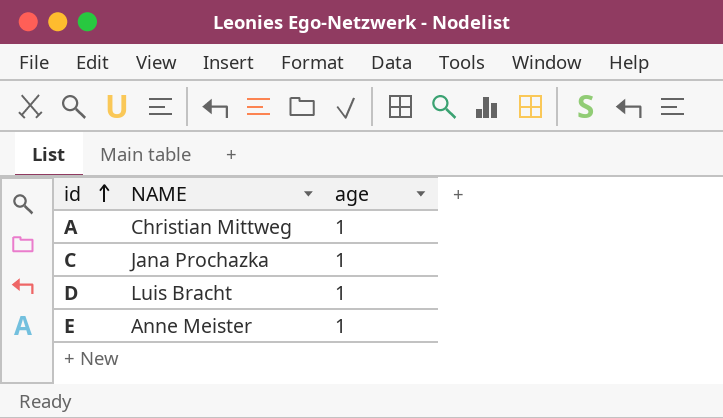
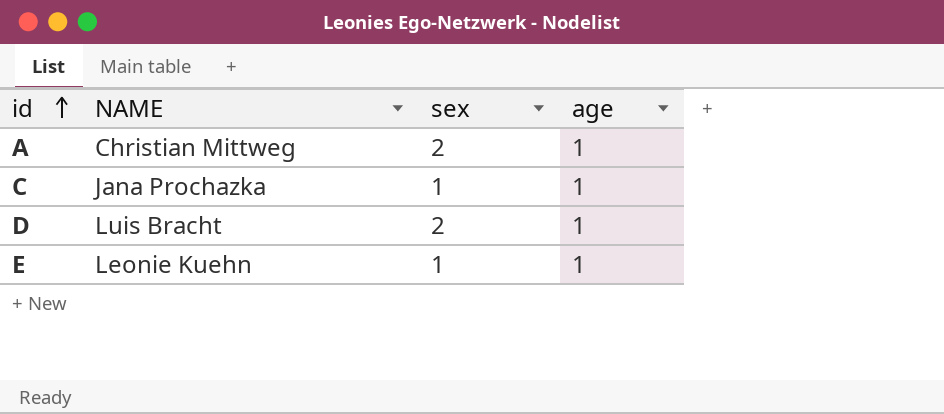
column sex | position: none -> 3
E | NAME: Anne Meister -> Leonie Kuehn

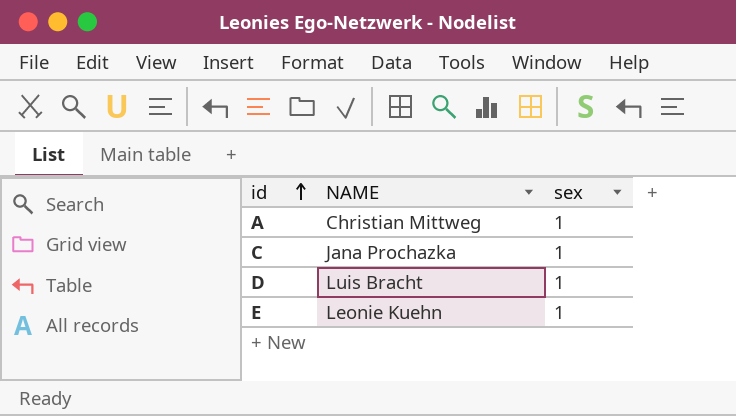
column age | position: 4 -> none
A | sex: 2 -> 1
D | sex: 2 -> 1

